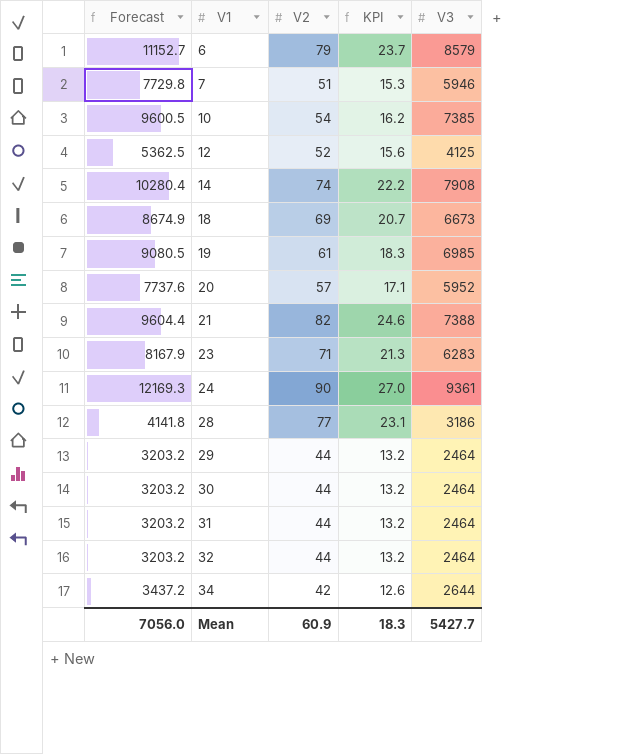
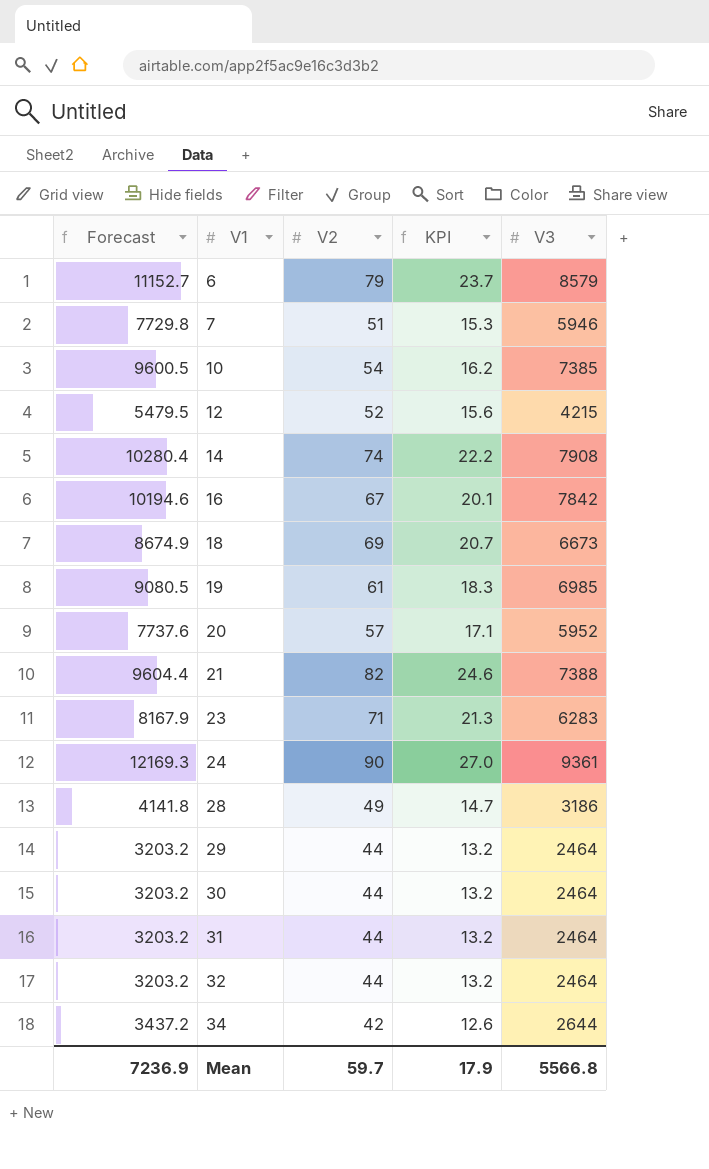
12 | Forecast: 5362.5 -> 5479.5
12 | V3: 4125 -> 4215
row 16: none -> 10194.6 | 67 | 20.1 | 7842
28 | V2: 77 -> 49
28 | KPI: 23.1 -> 14.7
Mean | Forecast: 7056.0 -> 7236.9
Mean | V2: 60.9 -> 59.7
Mean | KPI: 18.3 -> 17.9
Mean | V3: 5427.7 -> 5566.8

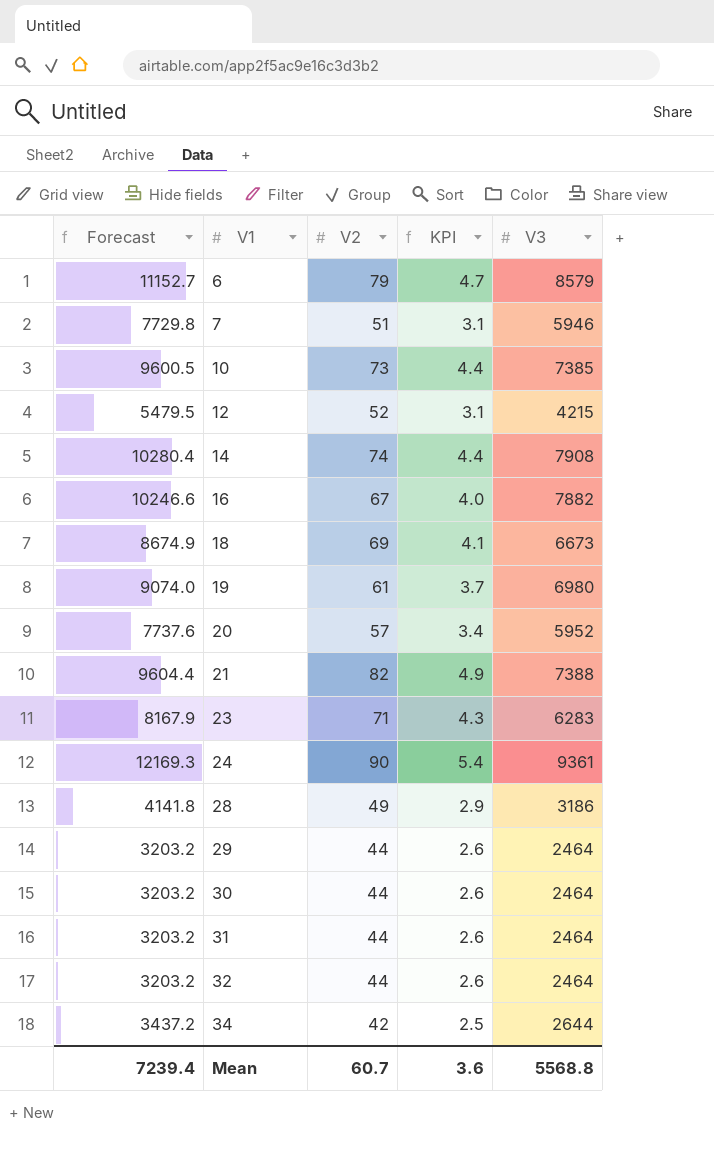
column KPI | formula: [V2] * 0.3 -> [V2] * 0.06
10 | V2: 54 -> 73
16 | Forecast: 10194.6 -> 10246.6
16 | V3: 7842 -> 7882
19 | Forecast: 9080.5 -> 9074.0
19 | V3: 6985 -> 6980
Mean | Forecast: 7236.9 -> 7239.4
Mean | V2: 59.7 -> 60.7
Mean | KPI: 17.9 -> 3.6
Mean | V3: 5566.8 -> 5568.8

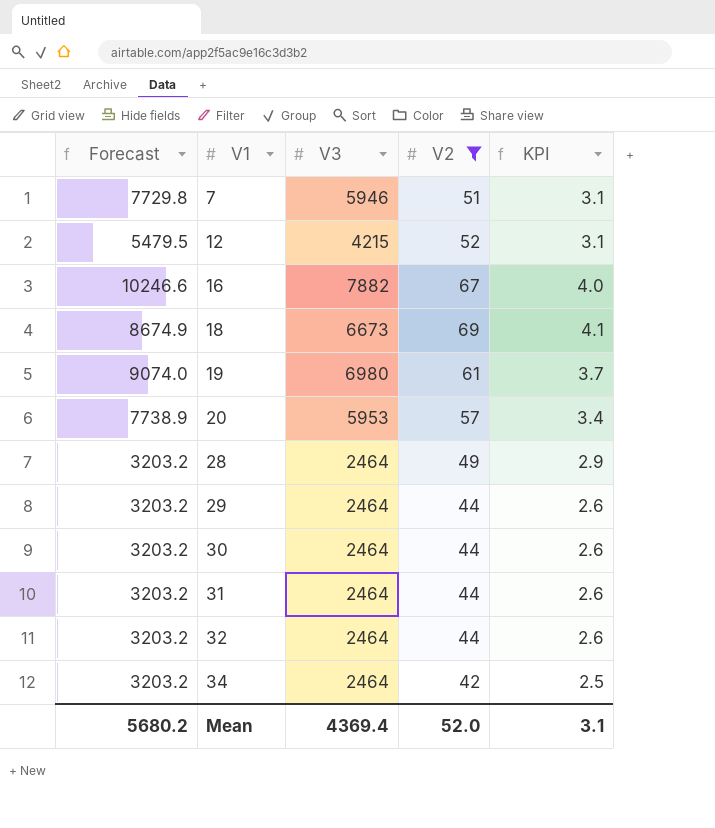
filter: none -> V2 <= 69
column V3 | position: 5 -> 3
20 | Forecast: 7737.6 -> 7738.9
20 | V3: 5952 -> 5953
28 | Forecast: 4141.8 -> 3203.2
28 | V3: 3186 -> 2464
34 | Forecast: 3437.2 -> 3203.2
34 | V3: 2644 -> 2464
Mean | Forecast: 7239.4 -> 5680.2
Mean | V3: 5568.8 -> 4369.4
Mean | V2: 60.7 -> 52.0
Mean | KPI: 3.6 -> 3.1

